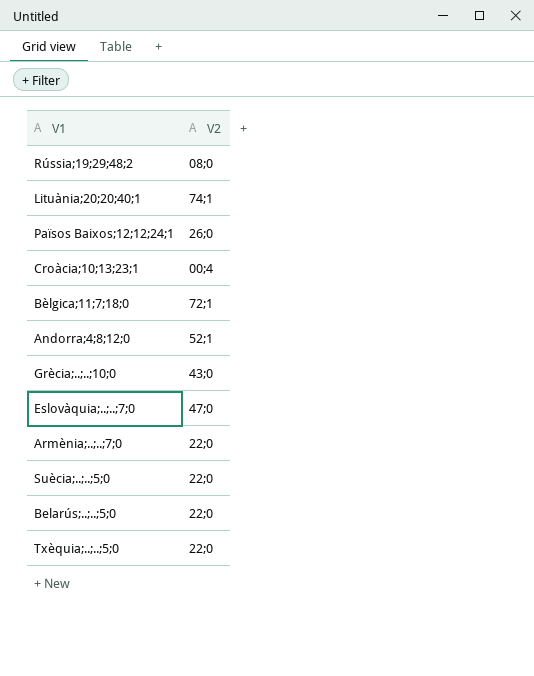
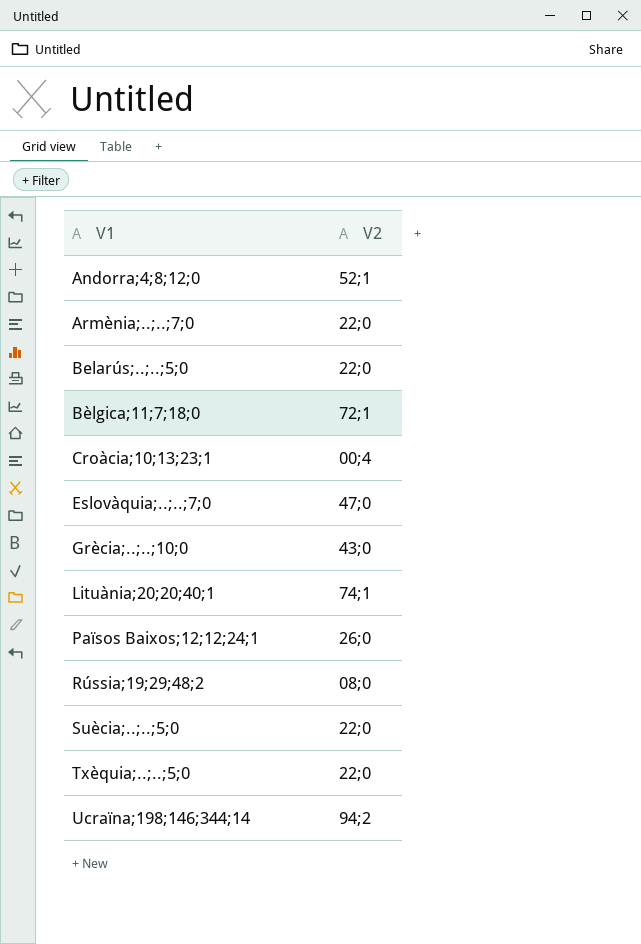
row order: none -> V1 ascending
row Ucraïna;198;146;344;14: none -> 94;2

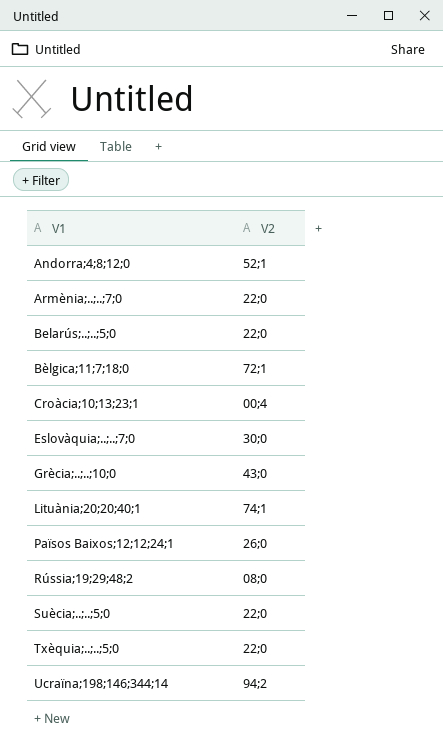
Eslovàquia;..;..;7;0 | V2: 47;0 -> 30;0

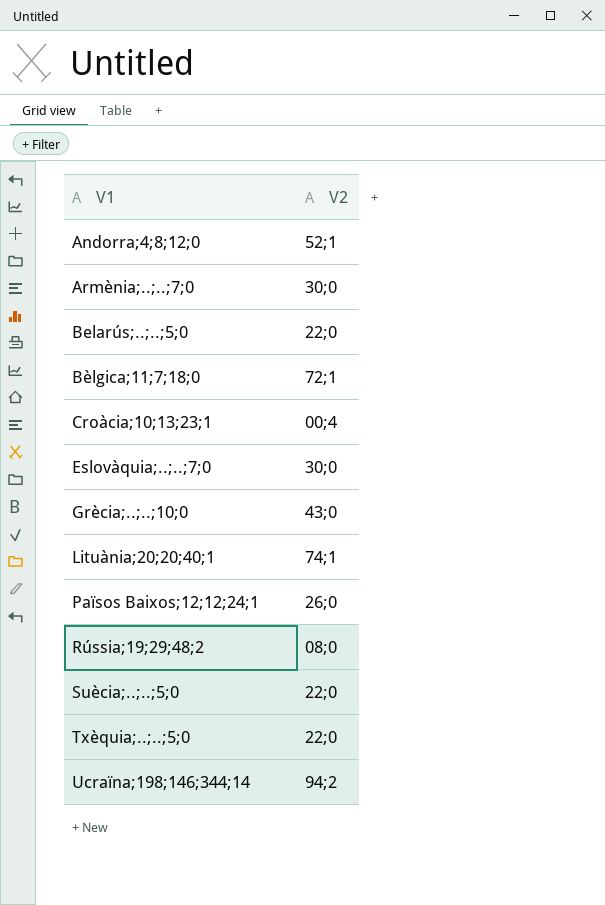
Armènia;..;..;7;0 | V2: 22;0 -> 30;0

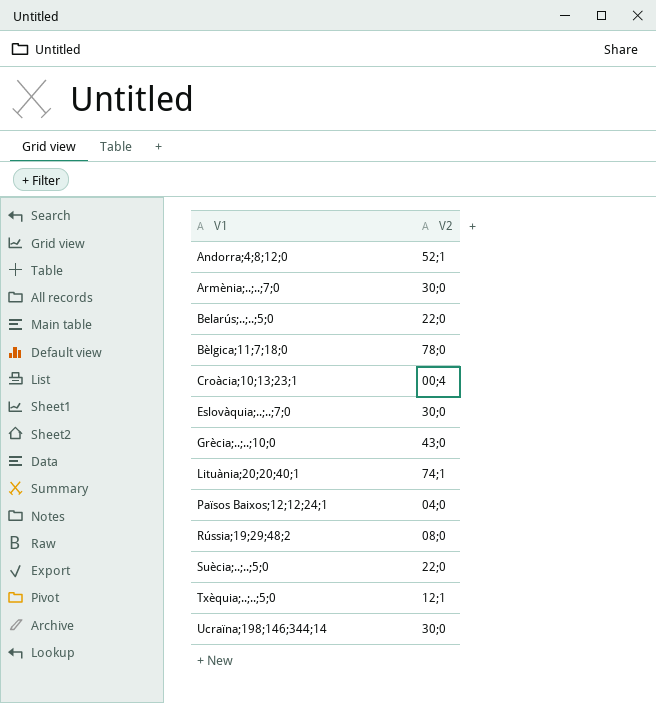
Bèlgica;11;7;18;0 | V2: 72;1 -> 78;0
Països Baixos;12;12;24;1 | V2: 26;0 -> 04;0
Txèquia;..;..;5;0 | V2: 22;0 -> 12;1
Ucraïna;198;146;344;14 | V2: 94;2 -> 30;0

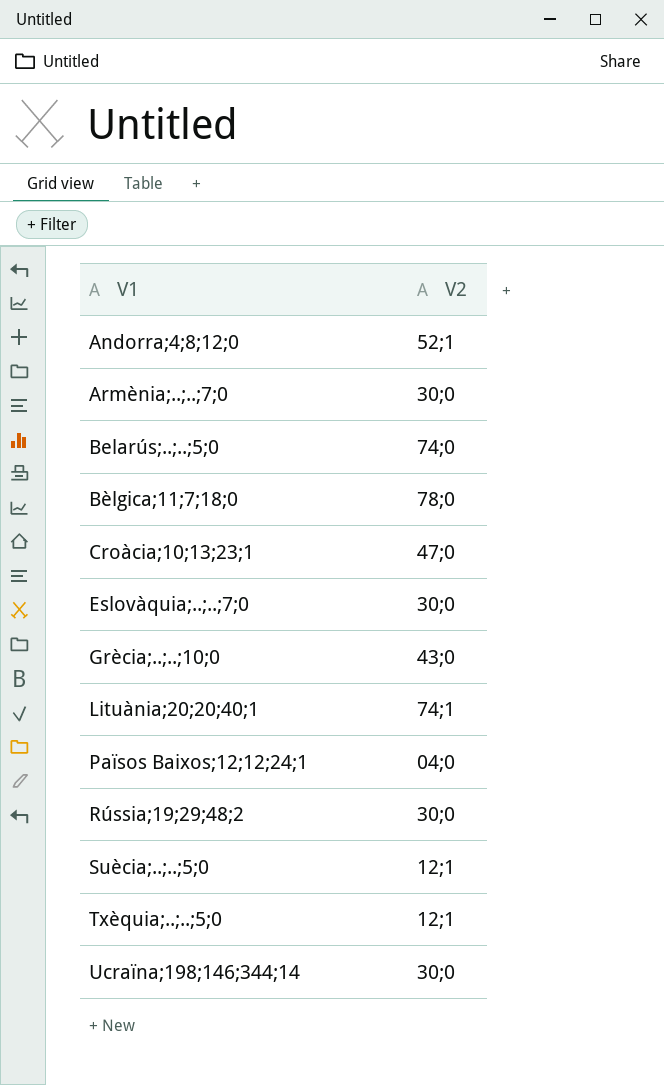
Belarús;..;..;5;0 | V2: 22;0 -> 74;0
Croàcia;10;13;23;1 | V2: 00;4 -> 47;0
Rússia;19;29;48;2 | V2: 08;0 -> 30;0
Suècia;..;..;5;0 | V2: 22;0 -> 12;1

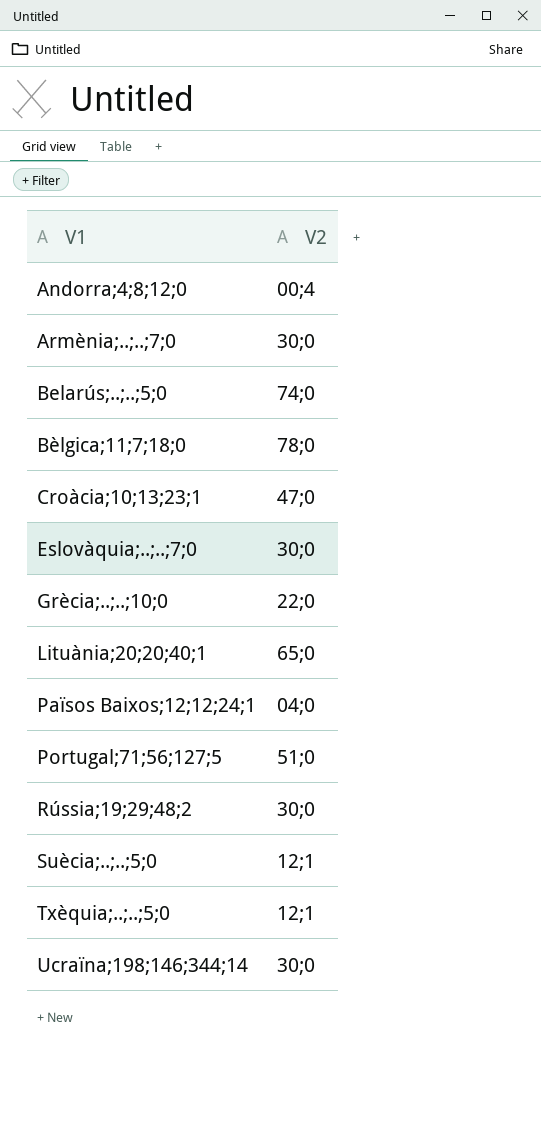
Andorra;4;8;12;0 | V2: 52;1 -> 00;4
Grècia;..;..;10;0 | V2: 43;0 -> 22;0
Lituània;20;20;40;1 | V2: 74;1 -> 65;0
row Portugal;71;56;127;5: none -> 51;0

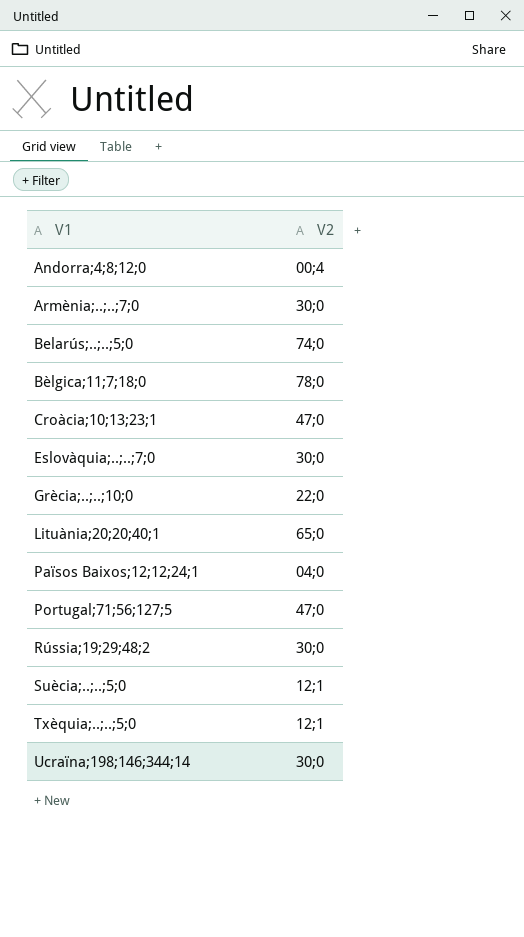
Portugal;71;56;127;5 | V2: 51;0 -> 47;0

